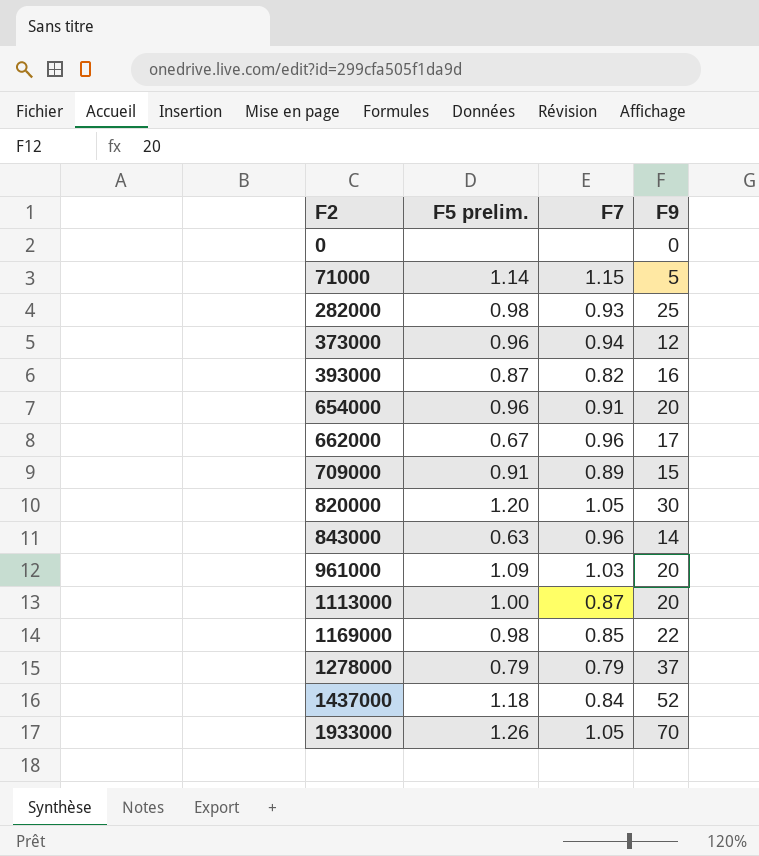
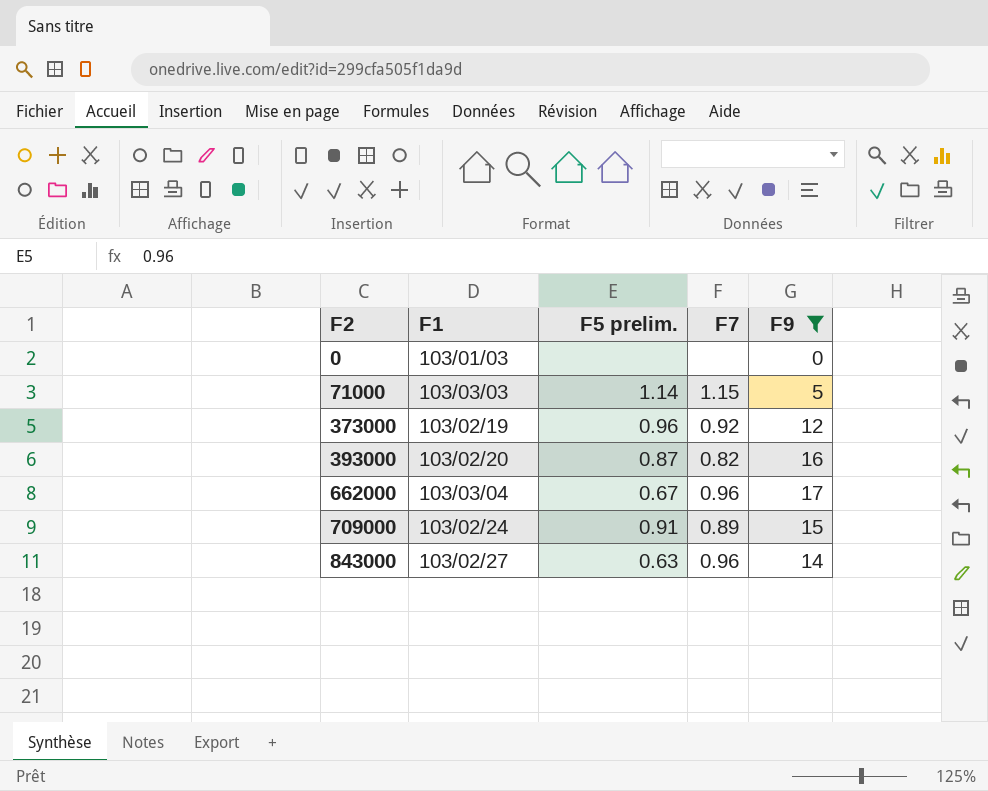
filter: none -> F9 <= 17
column F1 | position: none -> 2
373000 | F7: 0.94 -> 0.92

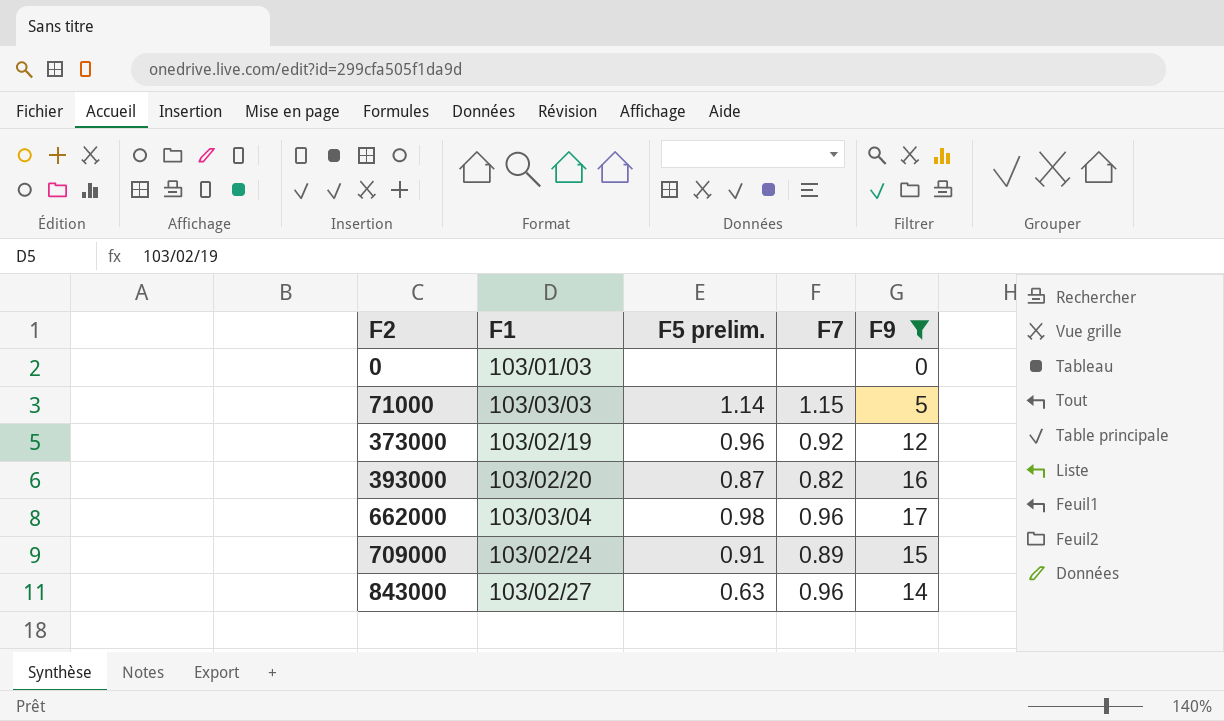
662000 | F5 prelim.: 0.67 -> 0.98

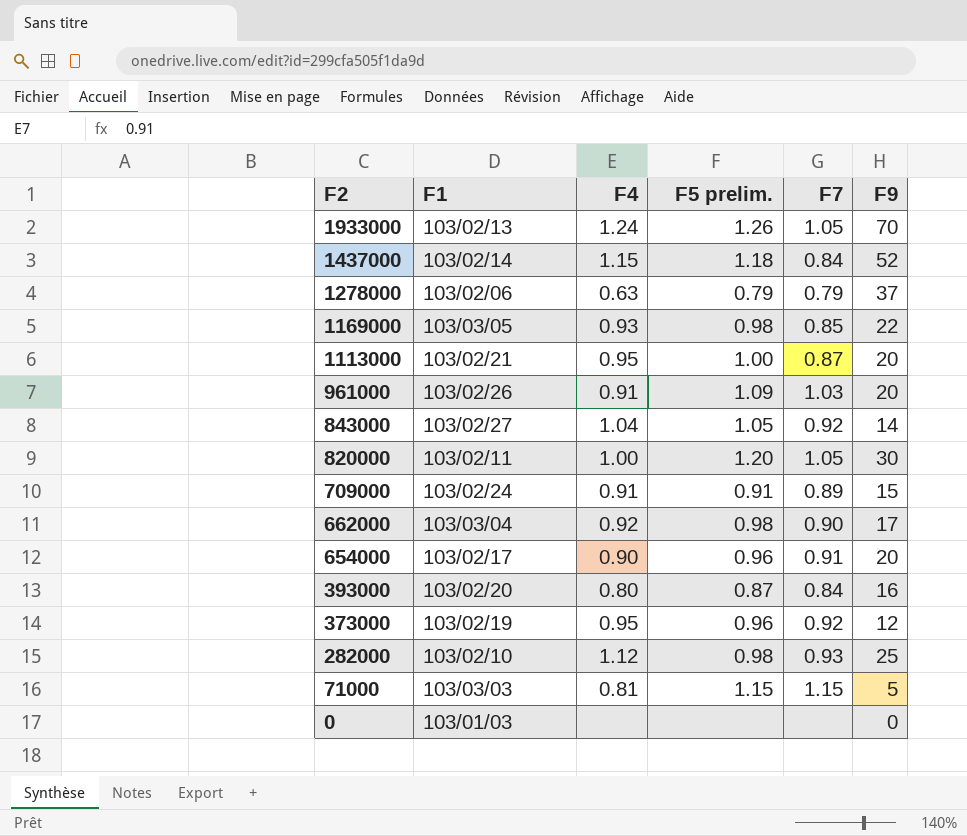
filter: F9 <= 17 -> none
row order: F2 ascending -> F2 descending
column F4 | position: none -> 3
843000 | F5 prelim.: 0.63 -> 1.05
843000 | F7: 0.96 -> 0.92
662000 | F7: 0.96 -> 0.90
393000 | F7: 0.82 -> 0.84
71000 | F5 prelim.: 1.14 -> 1.15

